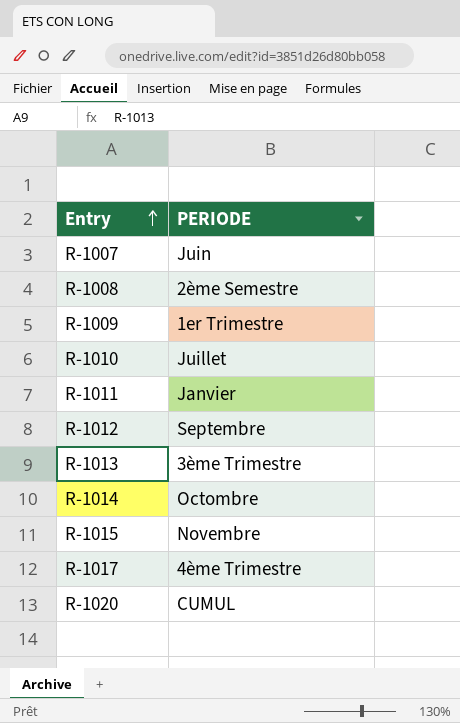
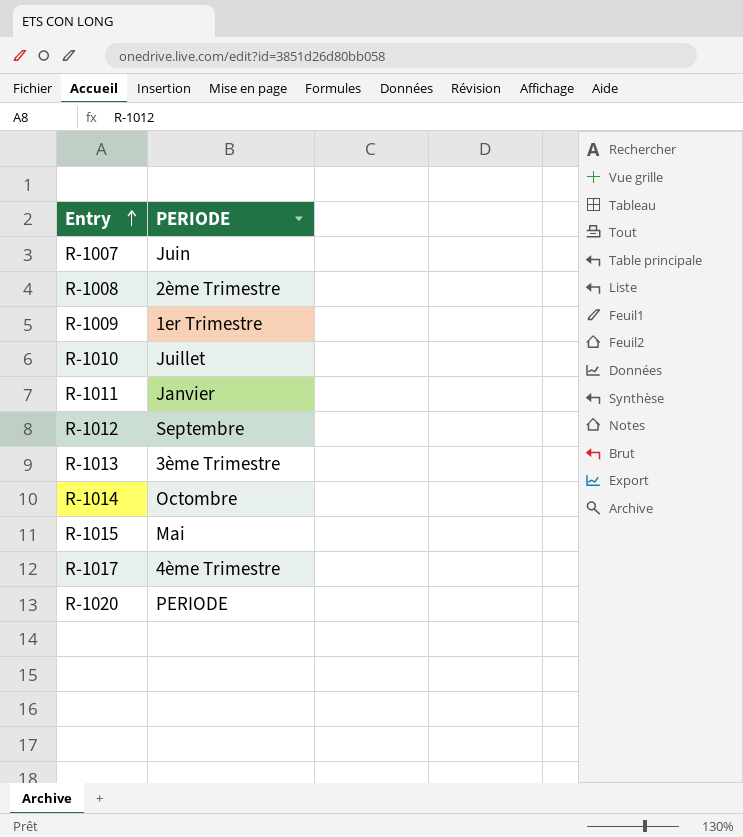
R-1008 | PERIODE: 2ème Semestre -> 2ème Trimestre
R-1015 | PERIODE: Novembre -> Mai
R-1020 | PERIODE: CUMUL -> PERIODE

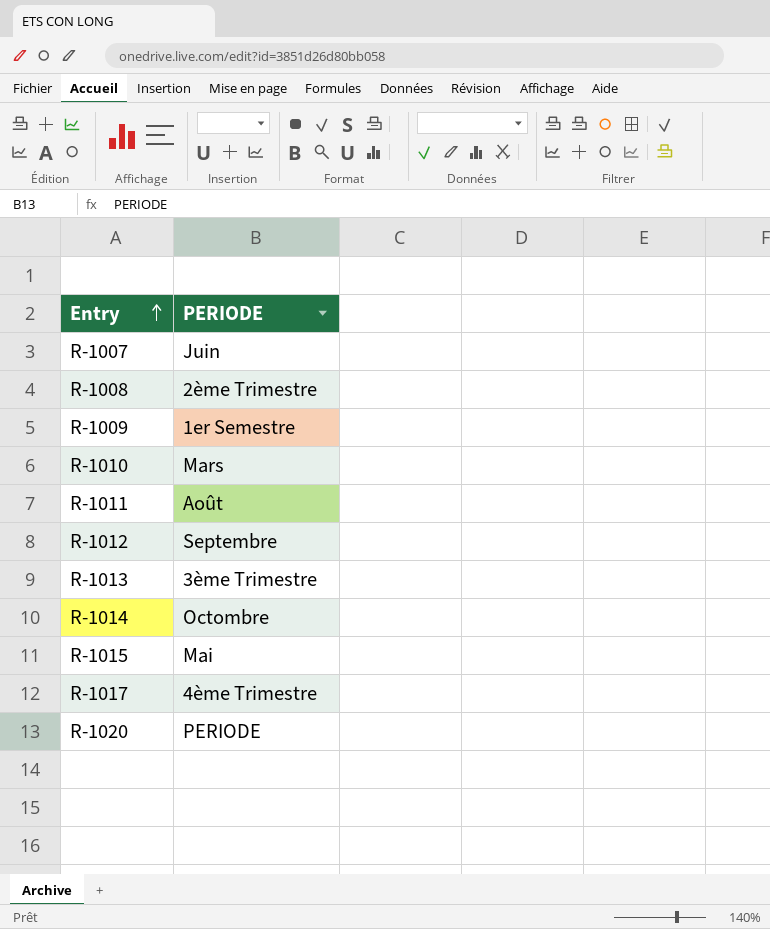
R-1009 | PERIODE: 1er Trimestre -> 1er Semestre
R-1010 | PERIODE: Juillet -> Mars
R-1011 | PERIODE: Janvier -> Août

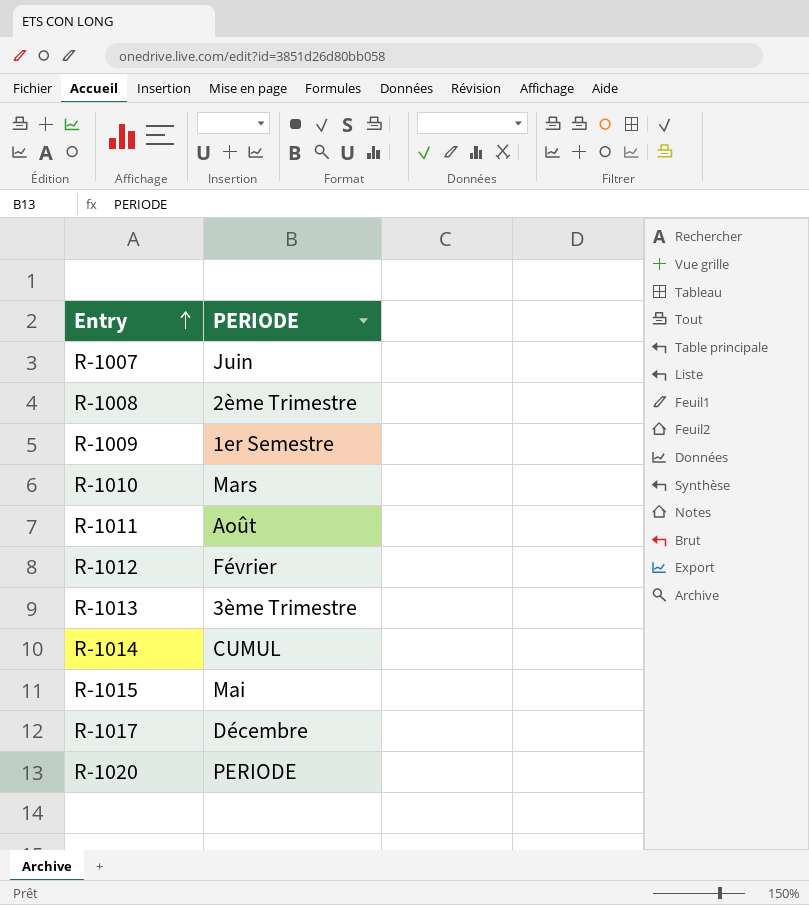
R-1012 | PERIODE: Septembre -> Février
R-1014 | PERIODE: Octombre -> CUMUL
R-1017 | PERIODE: 4ème Trimestre -> Décembre

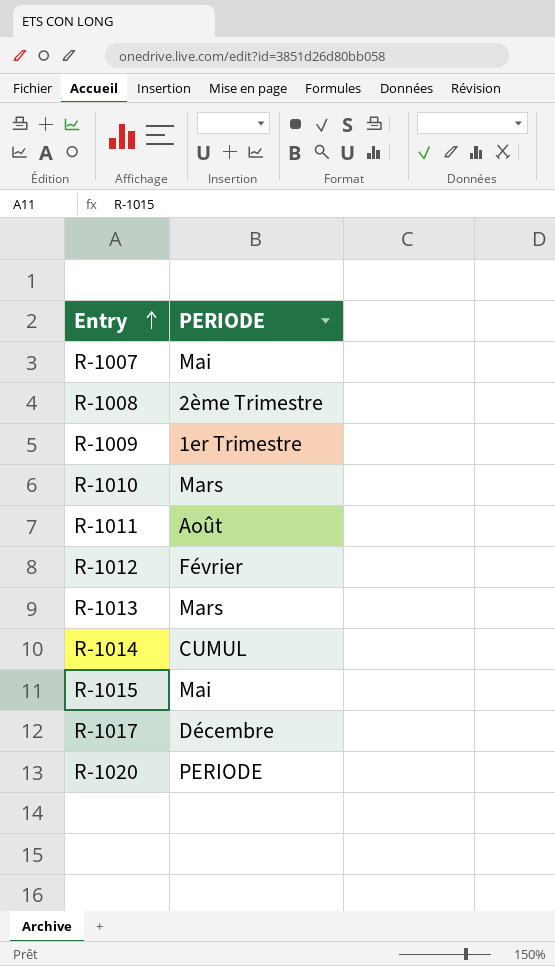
R-1007 | PERIODE: Juin -> Mai
R-1009 | PERIODE: 1er Semestre -> 1er Trimestre
R-1013 | PERIODE: 3ème Trimestre -> Mars

